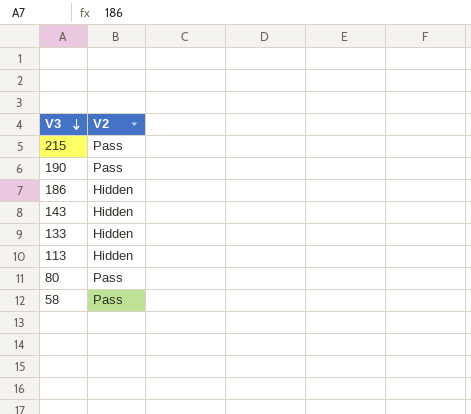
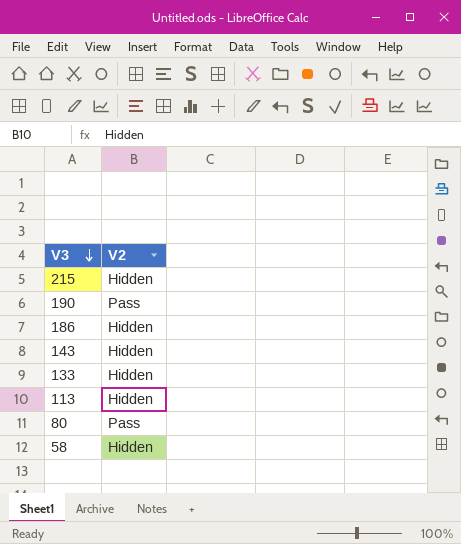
215 | V2: Pass -> Hidden
58 | V2: Pass -> Hidden

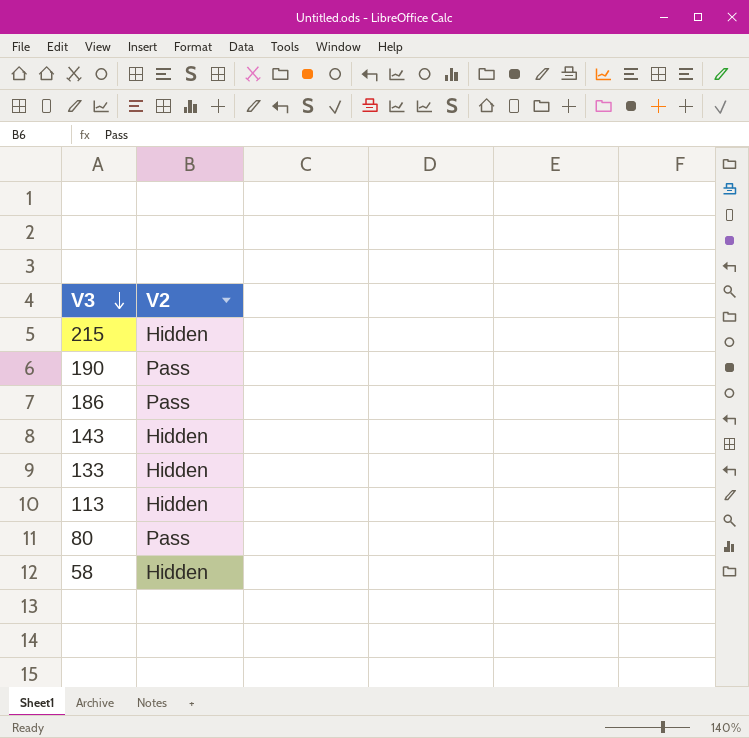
186 | V2: Hidden -> Pass

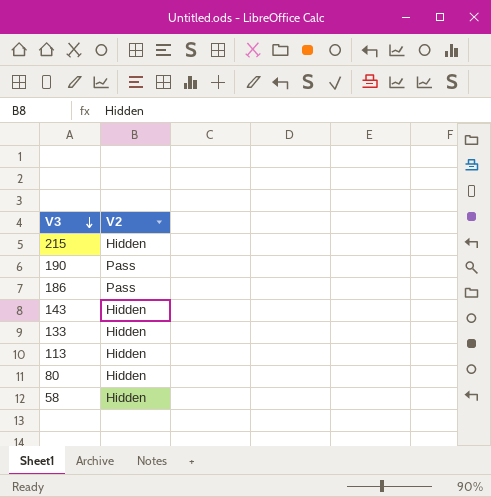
80 | V2: Pass -> Hidden

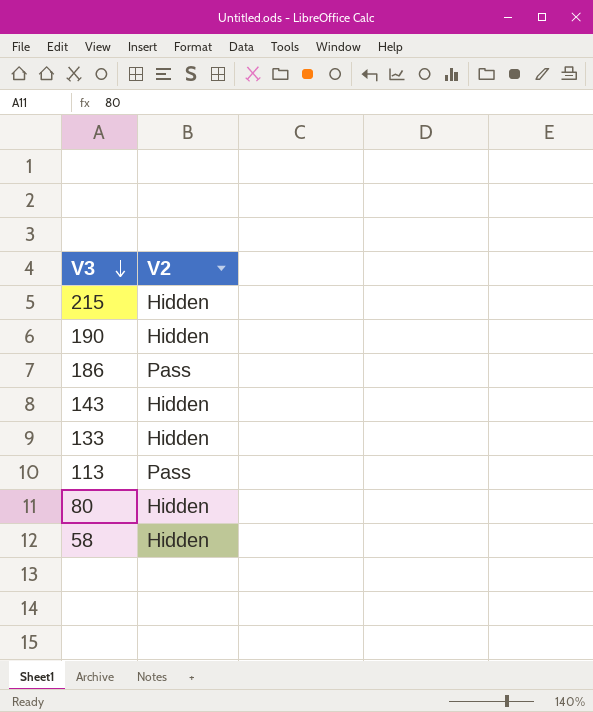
190 | V2: Pass -> Hidden
113 | V2: Hidden -> Pass

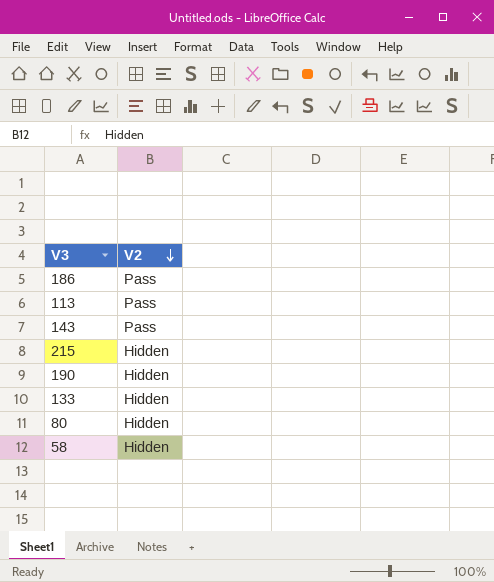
row order: V3 descending -> V2 descending
143 | V2: Hidden -> Pass

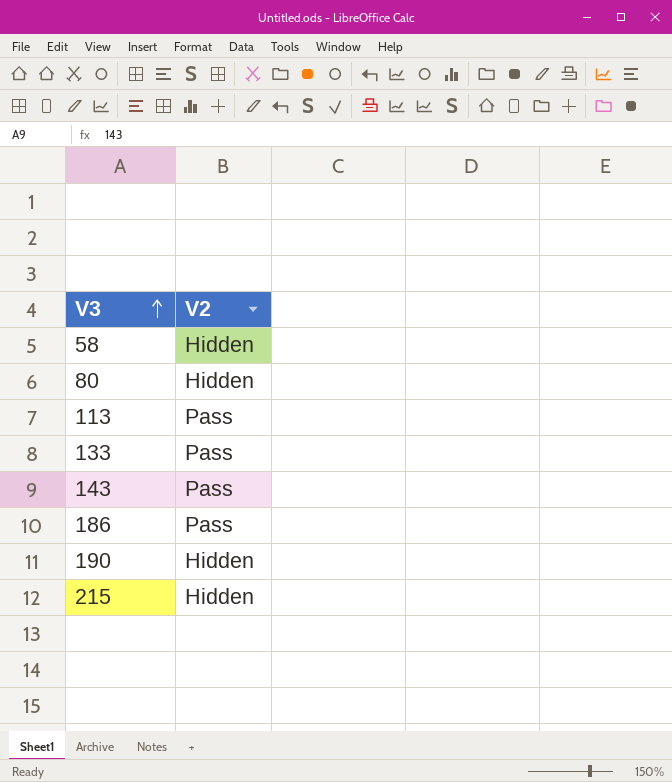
row order: V2 descending -> V3 ascending
133 | V2: Hidden -> Pass

